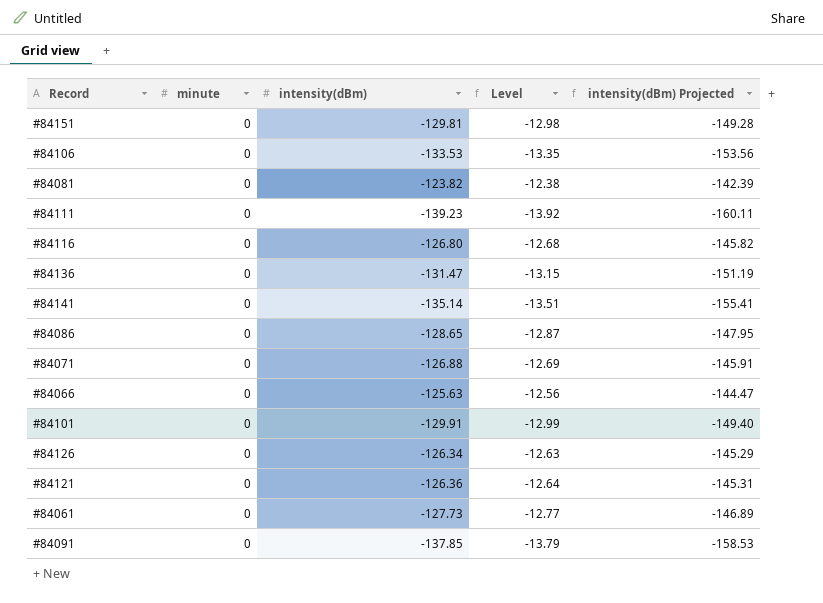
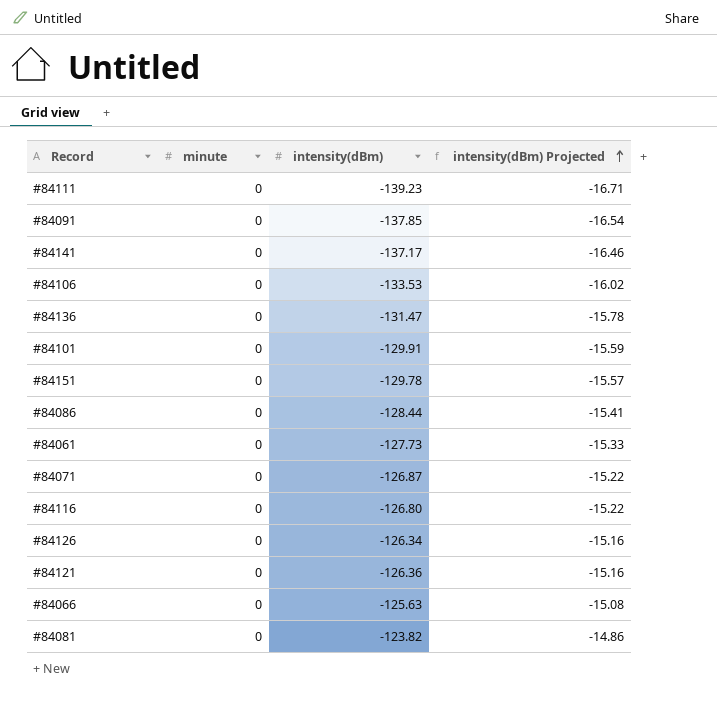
row order: none -> intensity(dBm) Projected ascending
column Level | formula: [intensity(dBm)] * 0.1 -> none
column intensity(dBm) Projected | formula: [intensity(dBm)] * 1.15 -> [intensity(dBm)] * 0.12
#84141 | intensity(dBm): -135.14 -> -137.17
#84151 | intensity(dBm): -129.81 -> -129.78
#84086 | intensity(dBm): -128.65 -> -128.44
#84071 | intensity(dBm): -126.88 -> -126.87

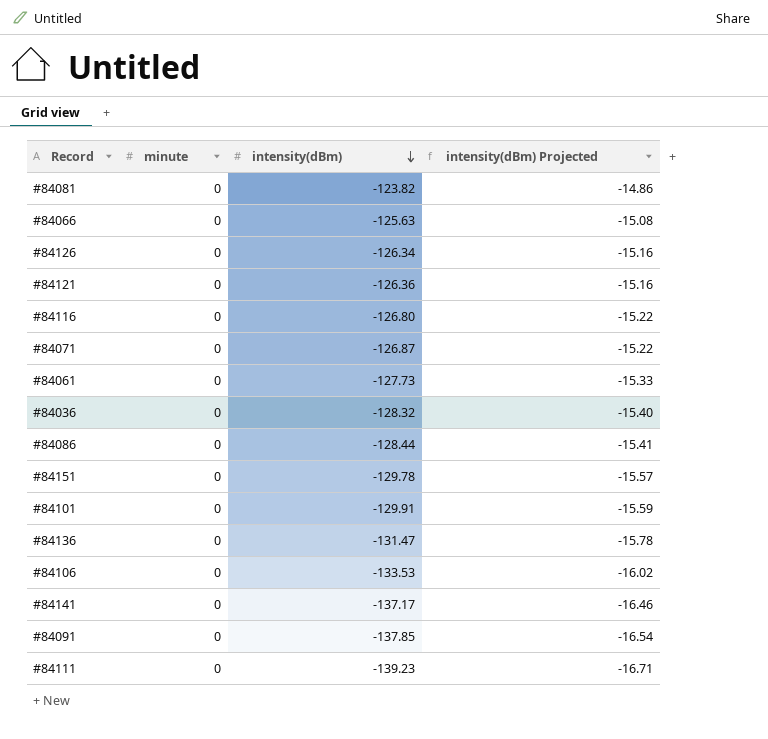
row order: intensity(dBm) Projected ascending -> intensity(dBm) descending
row #84036: none -> 0 | -128.32 | -15.40

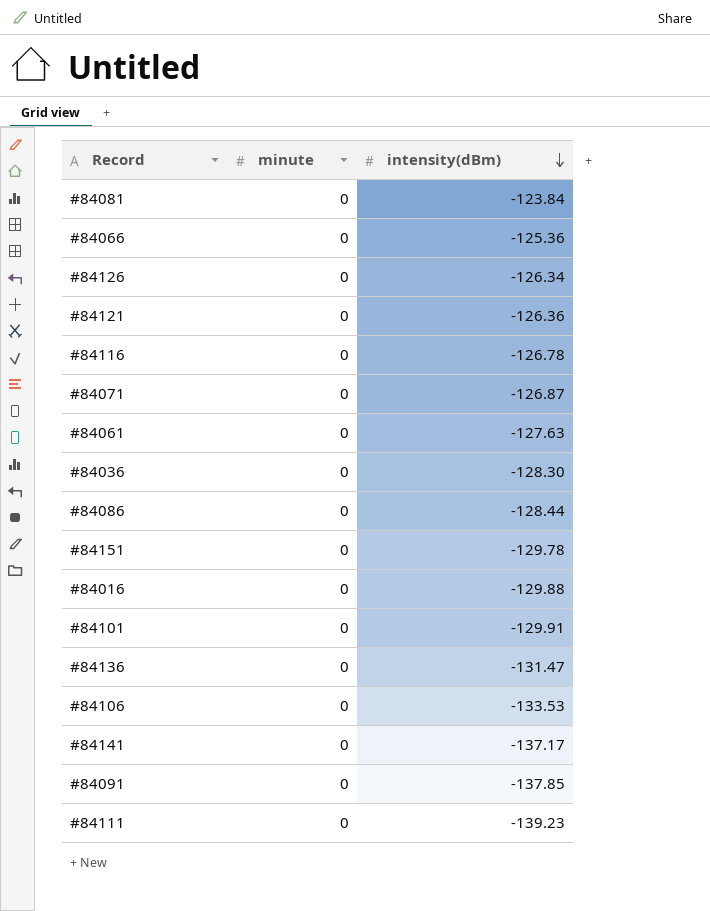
column intensity(dBm) Projected | formula: [intensity(dBm)] * 0.12 -> none
#84081 | intensity(dBm): -123.82 -> -123.84
#84066 | intensity(dBm): -125.63 -> -125.36
#84116 | intensity(dBm): -126.80 -> -126.78
#84061 | intensity(dBm): -127.73 -> -127.63
#84036 | intensity(dBm): -128.32 -> -128.30
row #84016: none -> 0 | -129.88

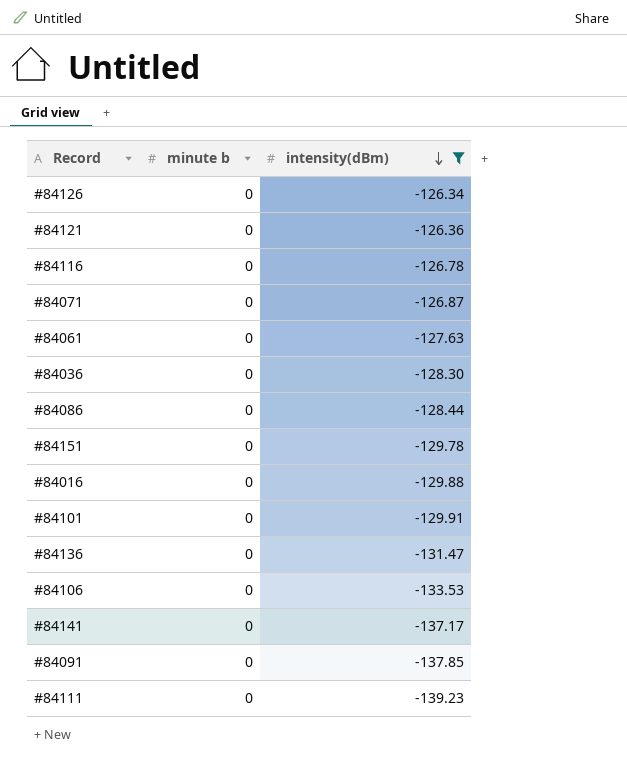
filter: none -> intensity(dBm) <= -126.34
column name: minute -> minute b

